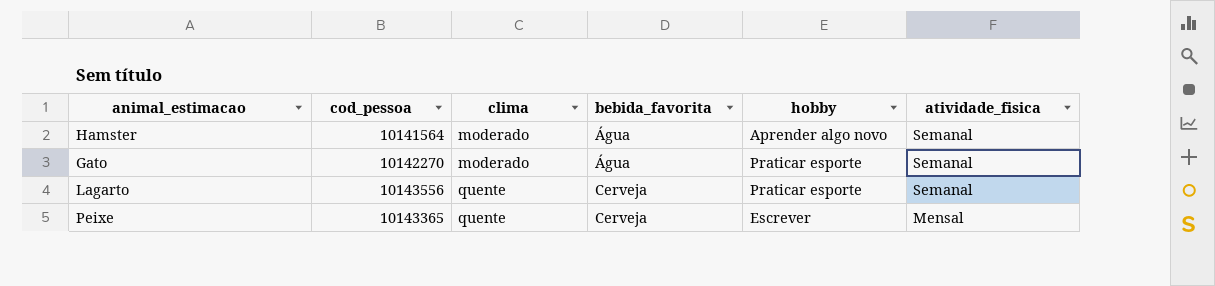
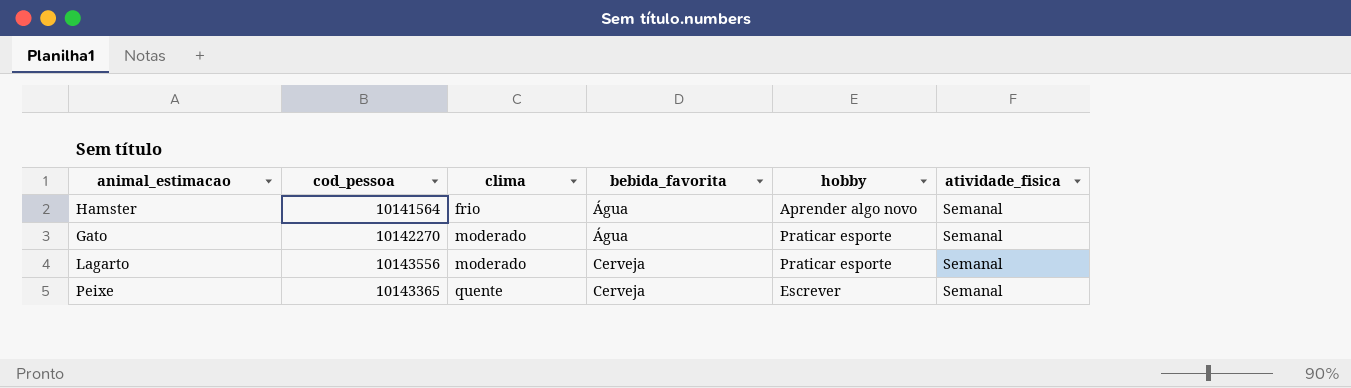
Hamster | clima: moderado -> frio
Lagarto | clima: quente -> moderado
Peixe | atividade_fisica: Mensal -> Semanal

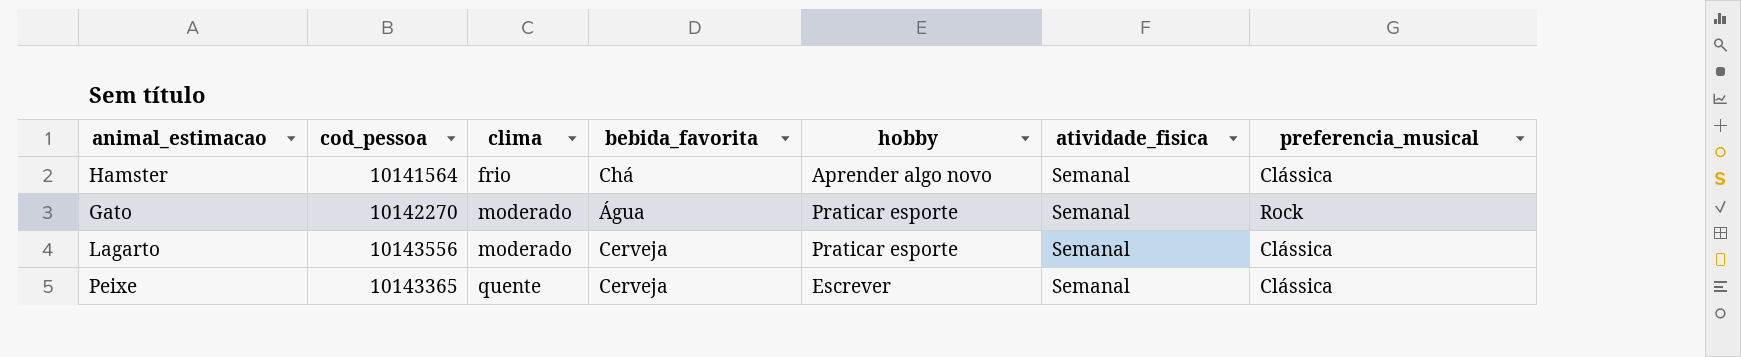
column preferencia_musical | position: none -> 7
Hamster | bebida_favorita: Água -> Chá

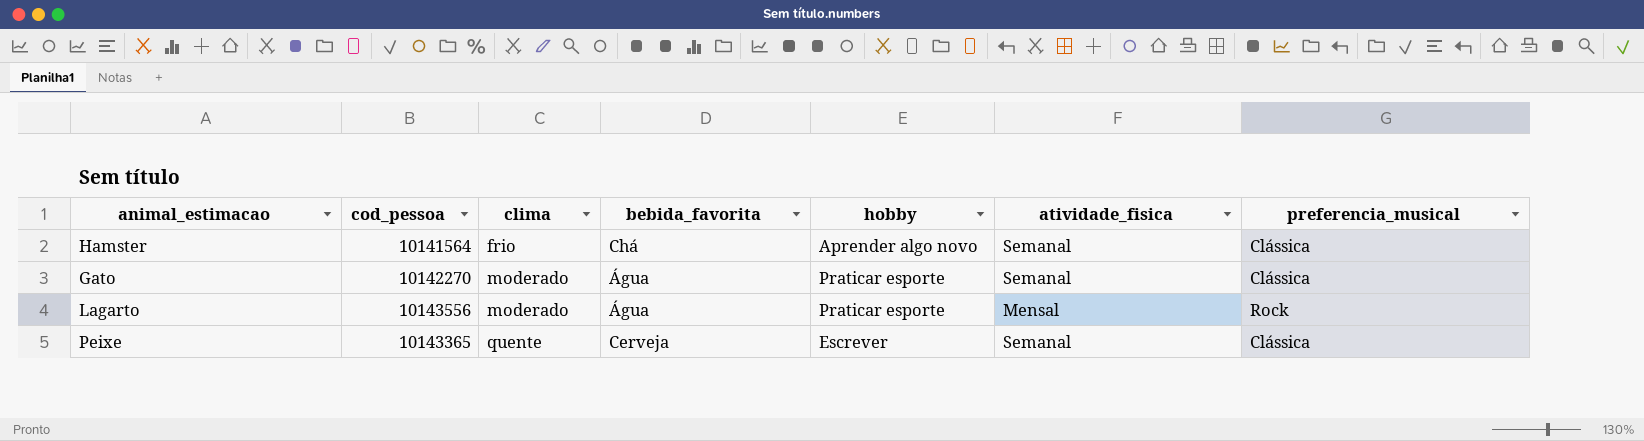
Gato | preferencia_musical: Rock -> Clássica
Lagarto | bebida_favorita: Cerveja -> Água
Lagarto | atividade_fisica: Semanal -> Mensal
Lagarto | preferencia_musical: Clássica -> Rock

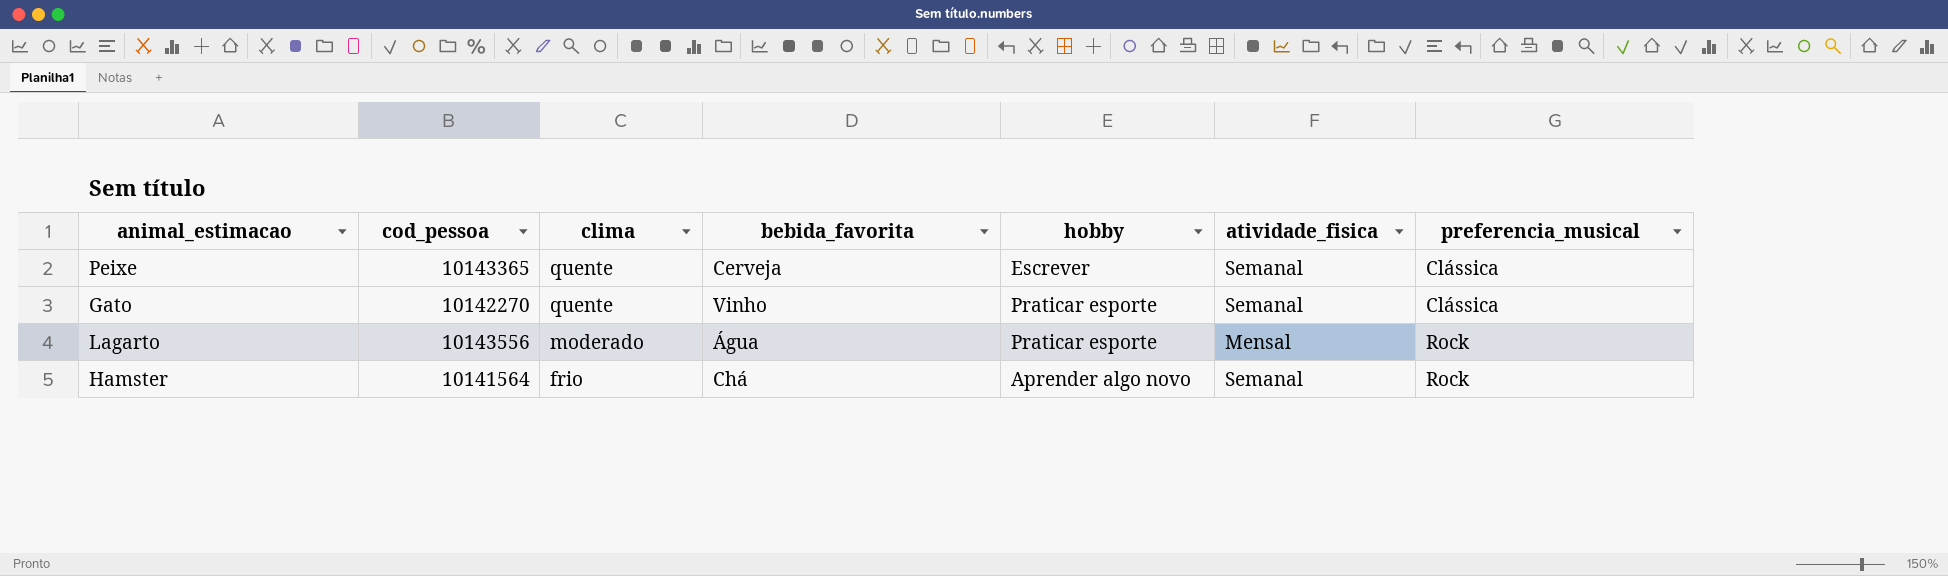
row order: clima ascending -> clima descending
Gato | clima: moderado -> quente
Gato | bebida_favorita: Água -> Vinho
Hamster | preferencia_musical: Clássica -> Rock

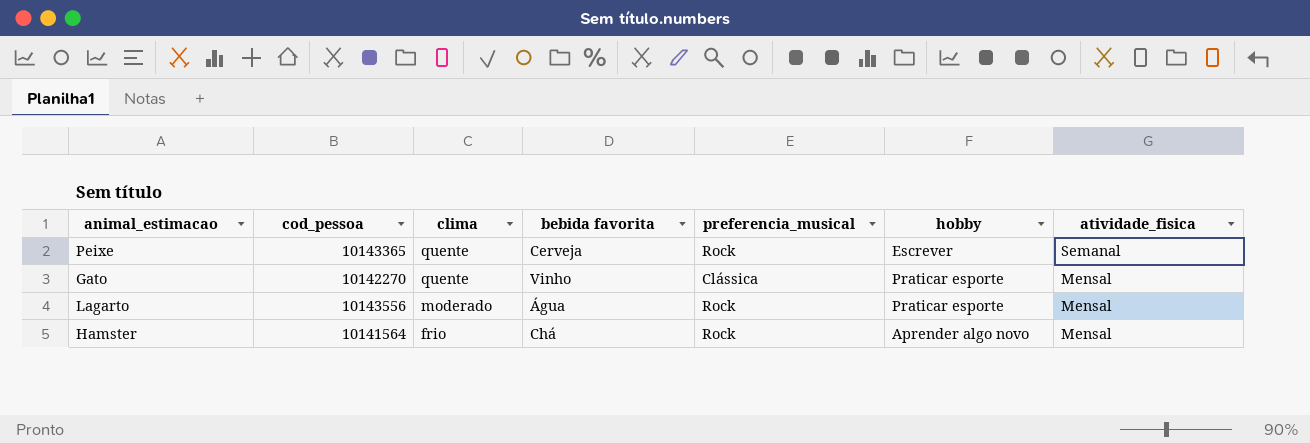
column name: bebida_favorita -> bebida favorita
column preferencia_musical | position: 7 -> 5
Peixe | preferencia_musical: Clássica -> Rock
Gato | atividade_fisica: Semanal -> Mensal
Hamster | atividade_fisica: Semanal -> Mensal

